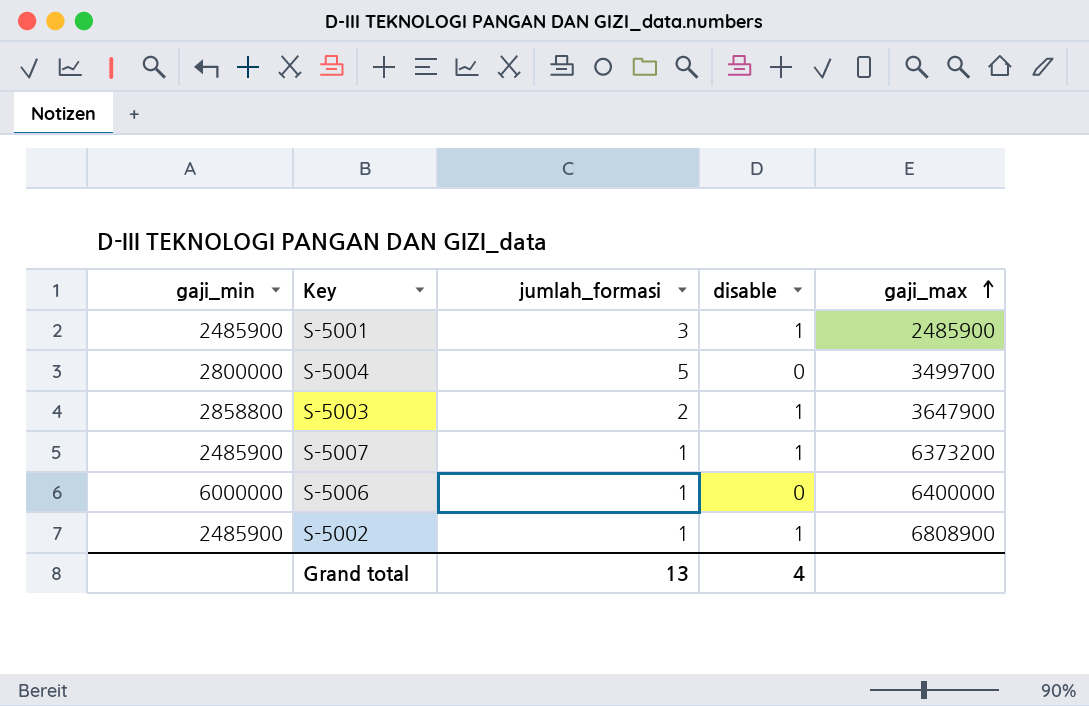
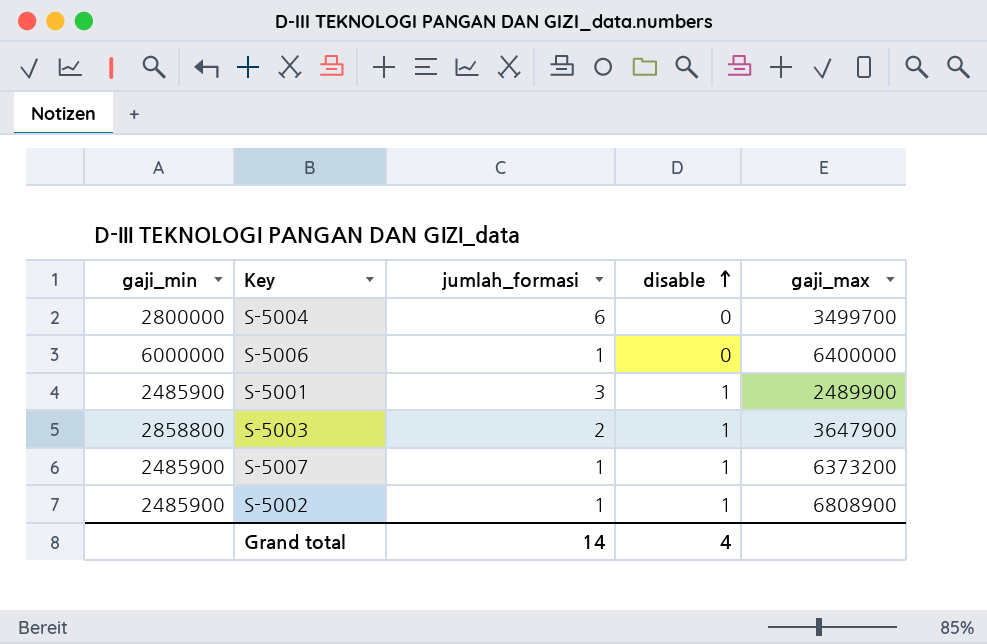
row order: gaji_max ascending -> disable ascending
S-5004 | jumlah_formasi: 5 -> 6
S-5001 | gaji_max: 2485900 -> 2489900
Grand total | jumlah_formasi: 13 -> 14

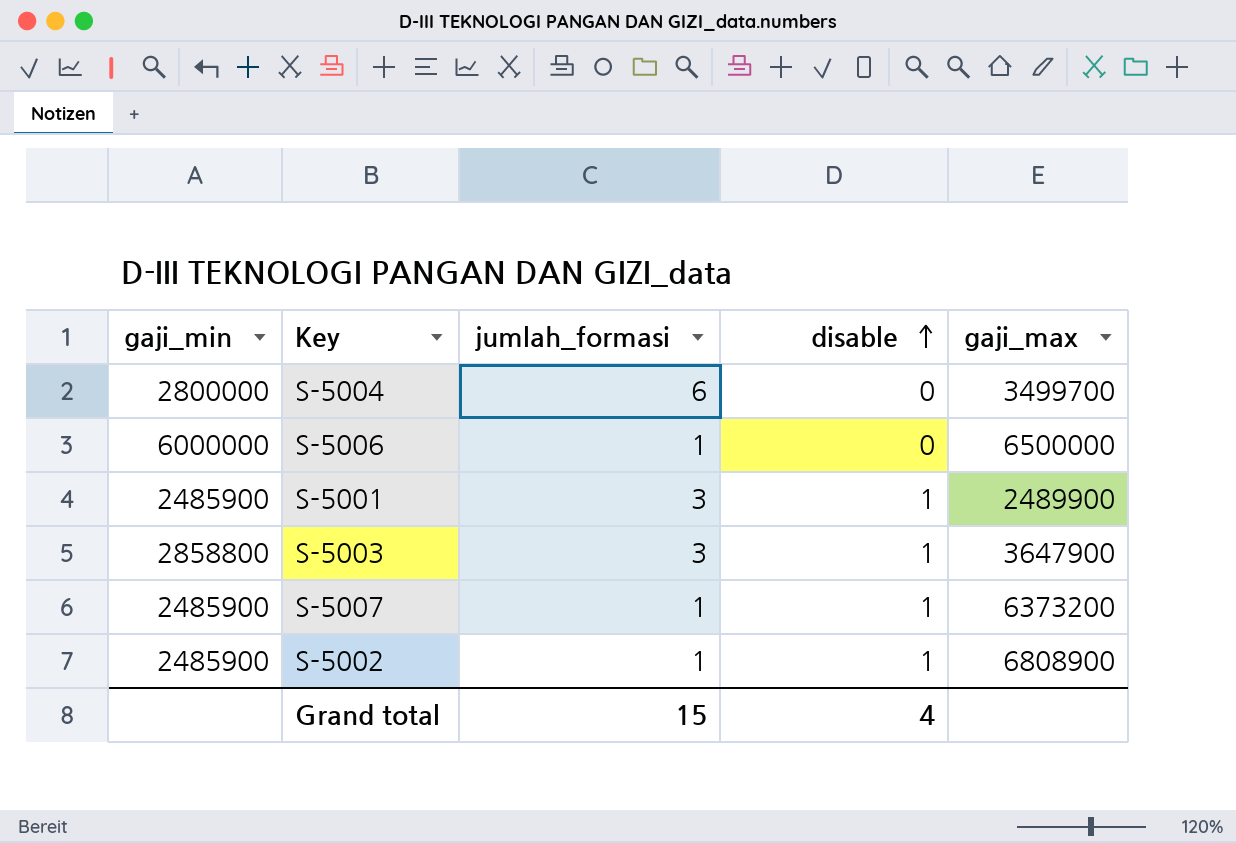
S-5006 | gaji_max: 6400000 -> 6500000
S-5003 | jumlah_formasi: 2 -> 3
Grand total | jumlah_formasi: 14 -> 15

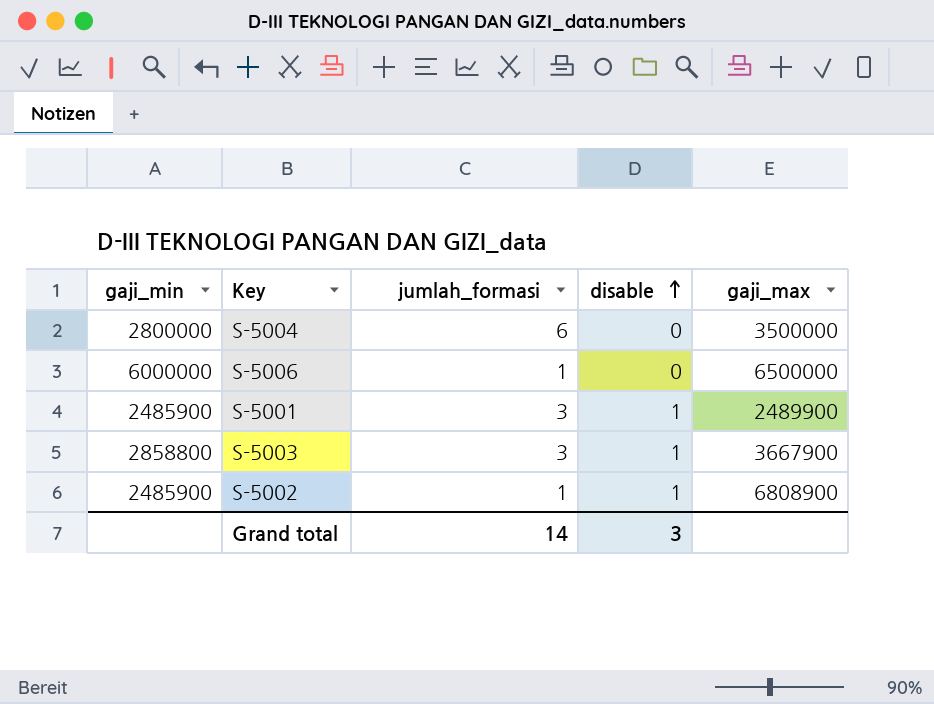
row S-5007: 2485900 | 1 | 1 | 6373200 -> none
S-5004 | gaji_max: 3499700 -> 3500000
S-5003 | gaji_max: 3647900 -> 3667900
Grand total | jumlah_formasi: 15 -> 14
Grand total | disable: 4 -> 3

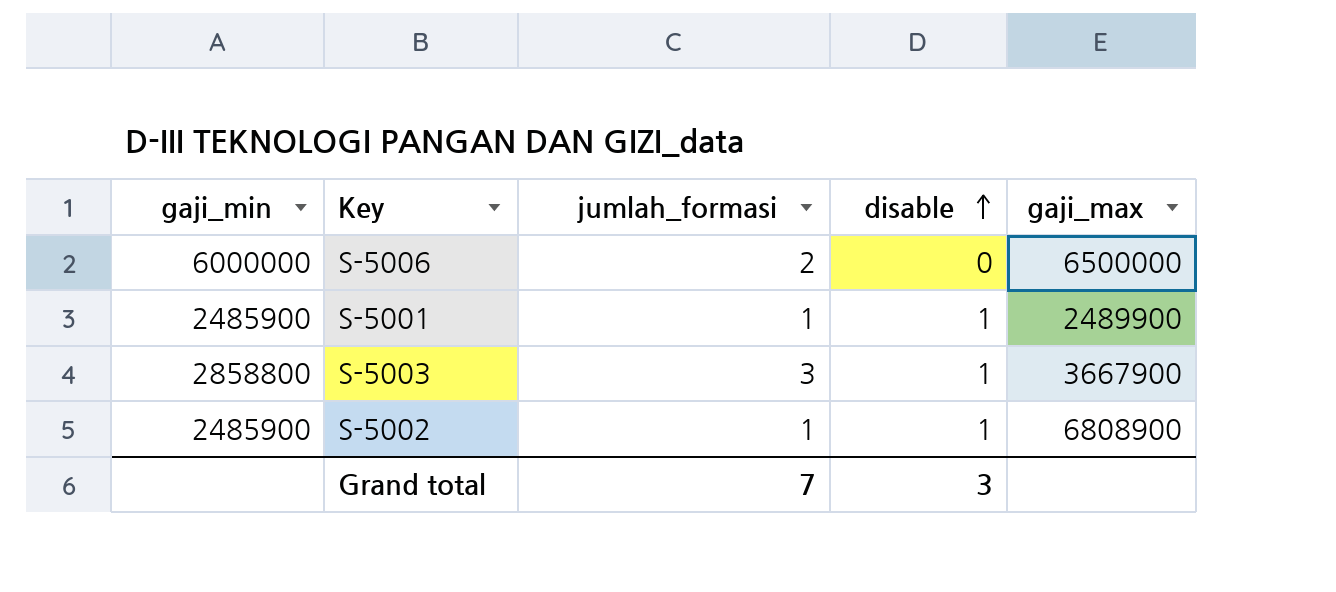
row S-5004: 2800000 | 6 | 0 | 3500000 -> none
S-5006 | jumlah_formasi: 1 -> 2
S-5001 | jumlah_formasi: 3 -> 1
Grand total | jumlah_formasi: 14 -> 7

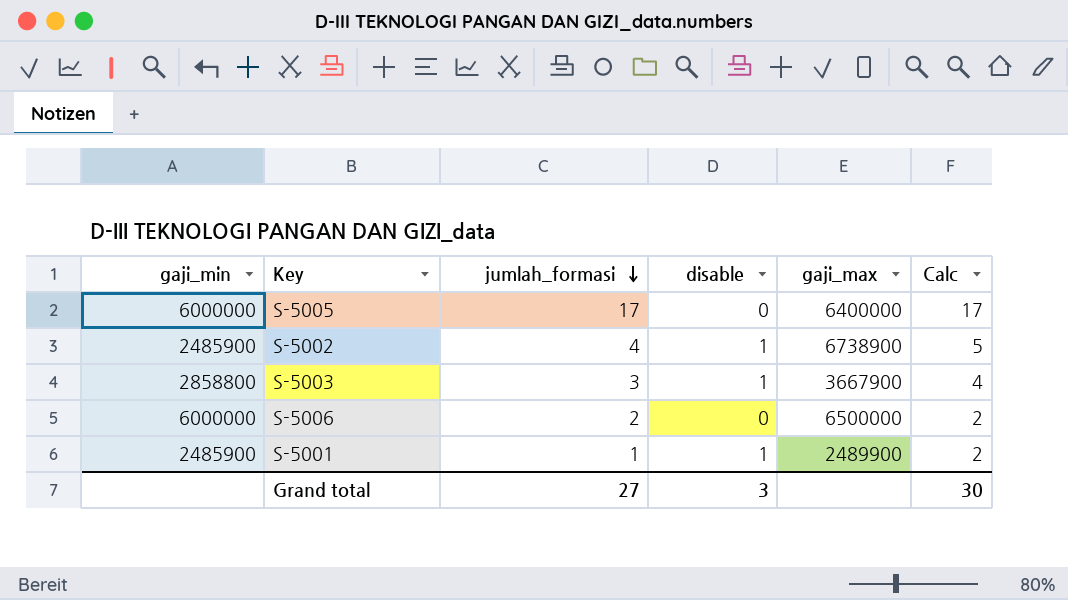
row order: disable ascending -> jumlah_formasi descending
column Calc | formula: none -> [jumlah_formasi] + [disable]
row S-5005: none -> 6000000 | 17 | 0 | 6400000 | 17
S-5002 | jumlah_formasi: 1 -> 4
S-5002 | gaji_max: 6808900 -> 6738900
Grand total | jumlah_formasi: 7 -> 27

